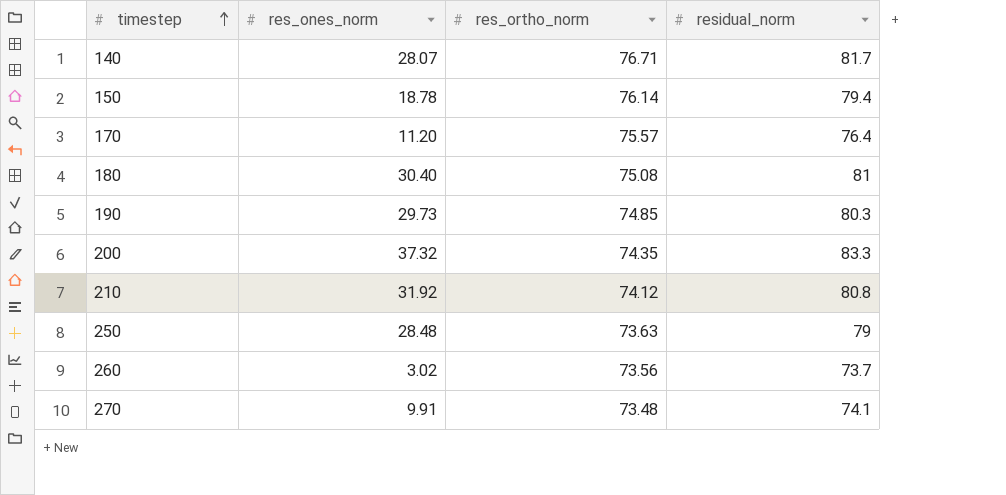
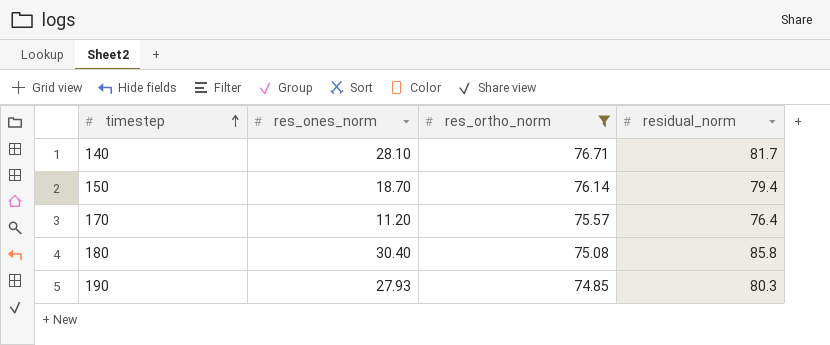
filter: none -> res_ortho_norm >= 74.85
140 | res_ones_norm: 28.07 -> 28.10
150 | res_ones_norm: 18.78 -> 18.70
180 | residual_norm: 81 -> 85.8
190 | res_ones_norm: 29.73 -> 27.93

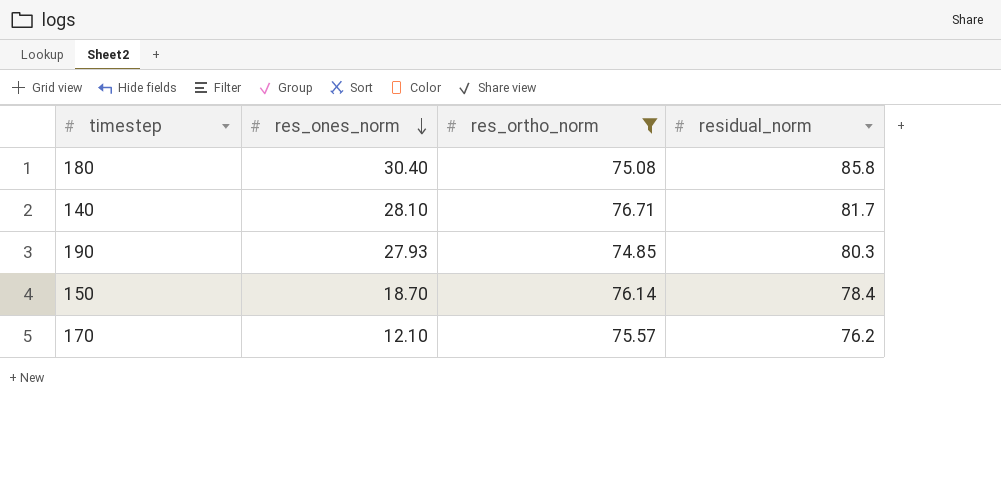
row order: timestep ascending -> res_ones_norm descending
150 | residual_norm: 79.4 -> 78.4
170 | res_ones_norm: 11.20 -> 12.10
170 | residual_norm: 76.4 -> 76.2

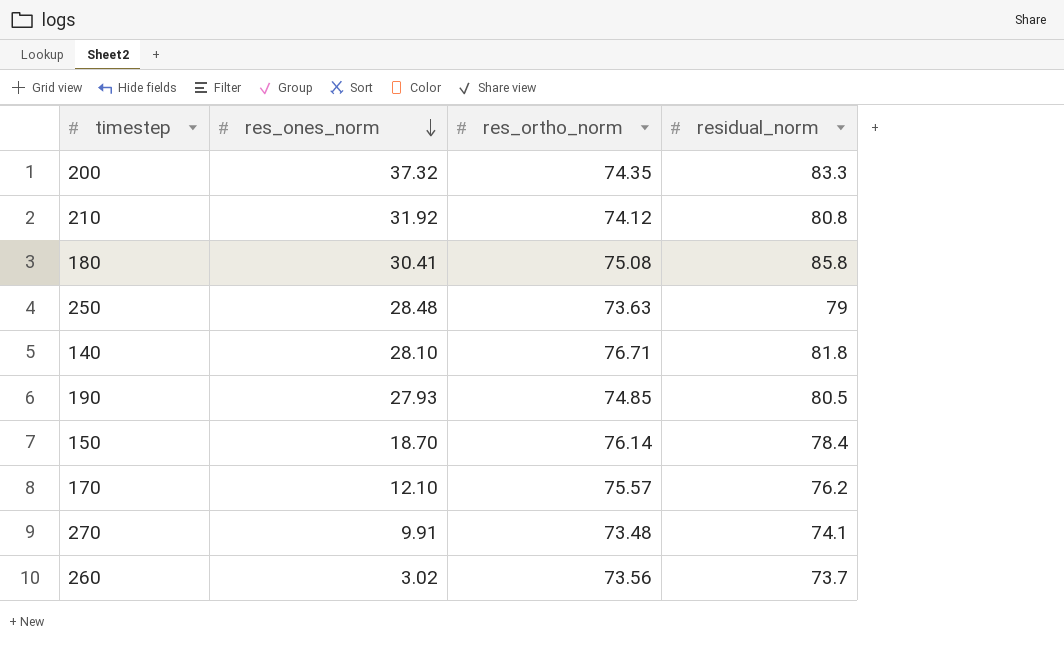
filter: res_ortho_norm >= 74.85 -> none
180 | res_ones_norm: 30.40 -> 30.41
140 | residual_norm: 81.7 -> 81.8
190 | residual_norm: 80.3 -> 80.5

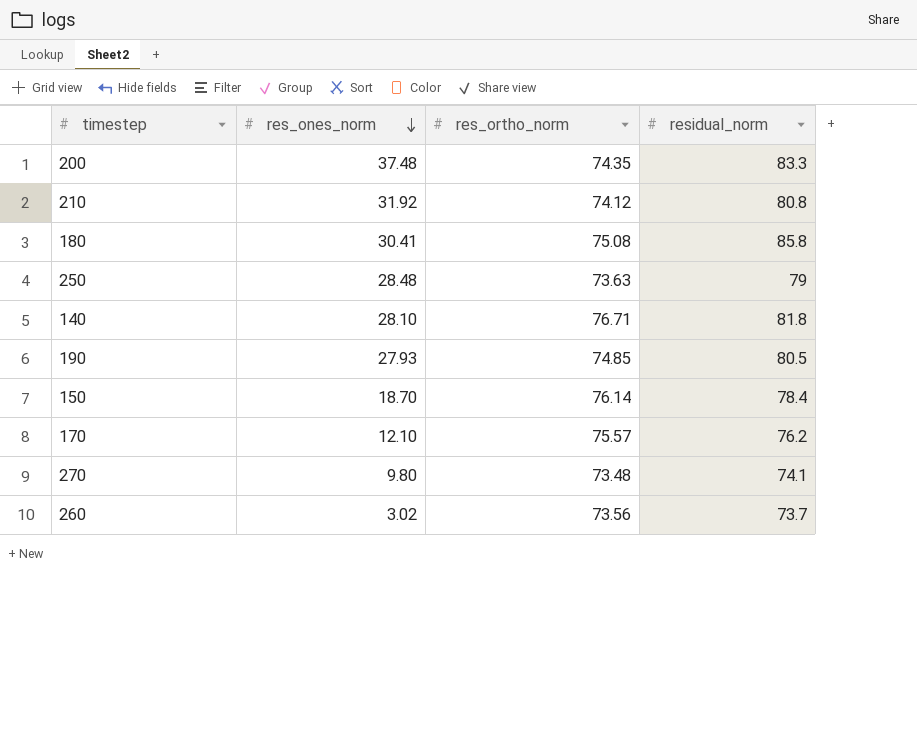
200 | res_ones_norm: 37.32 -> 37.48
270 | res_ones_norm: 9.91 -> 9.80

